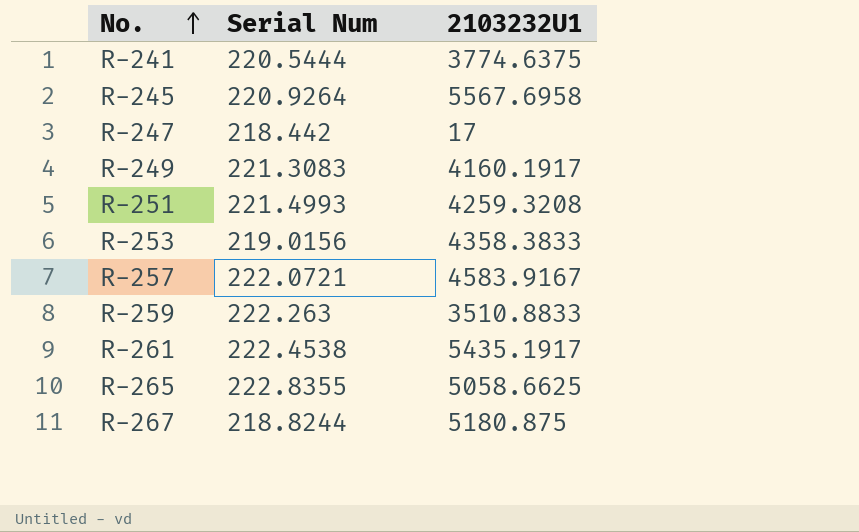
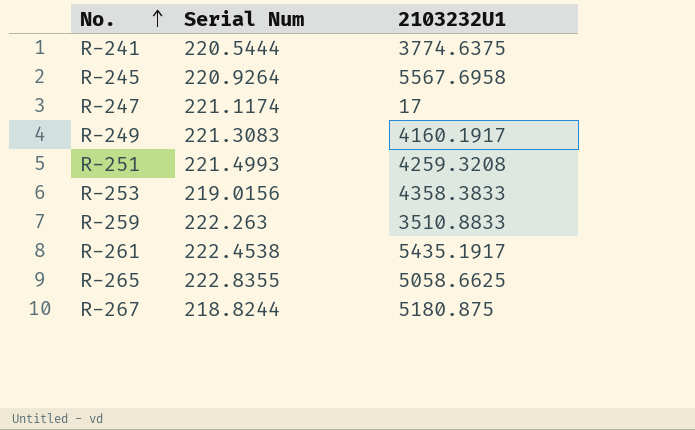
row R-257: 222.0721 | 4583.9167 -> none
R-247 | Serial Num: 218.442 -> 221.1174

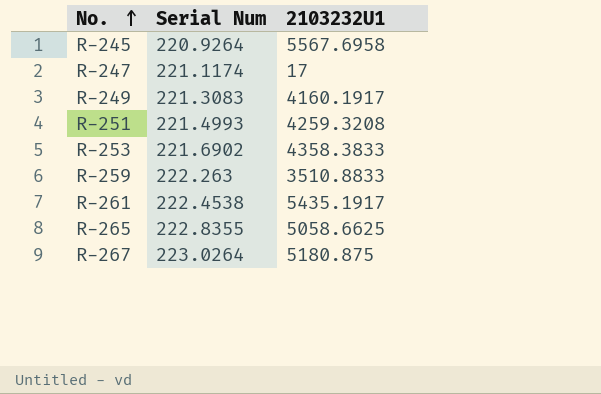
row R-241: 220.5444 | 3774.6375 -> none
R-253 | Serial Num: 219.0156 -> 221.6902
R-267 | Serial Num: 218.8244 -> 223.0264

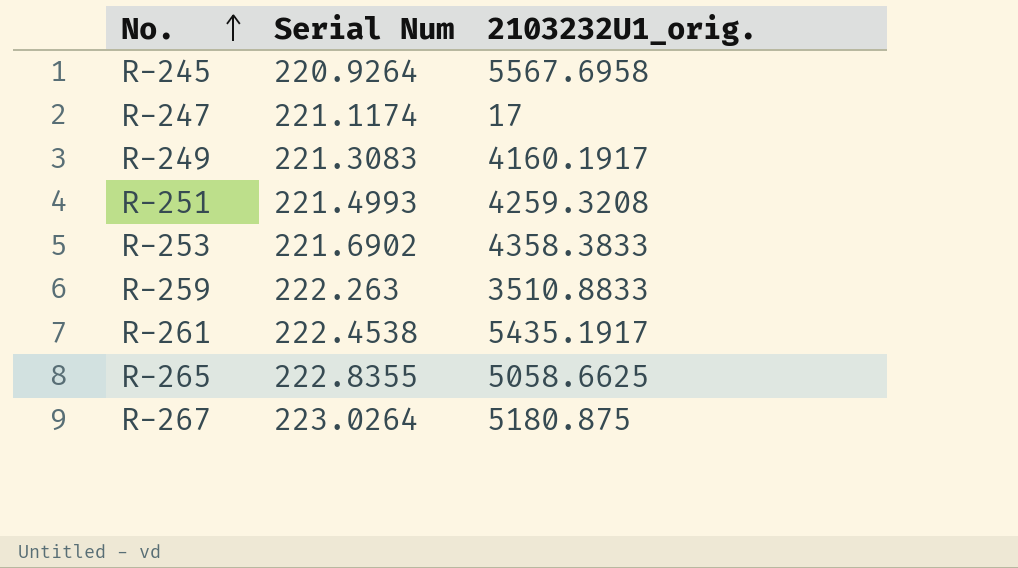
column name: 2103232U1 -> 2103232U1_orig.

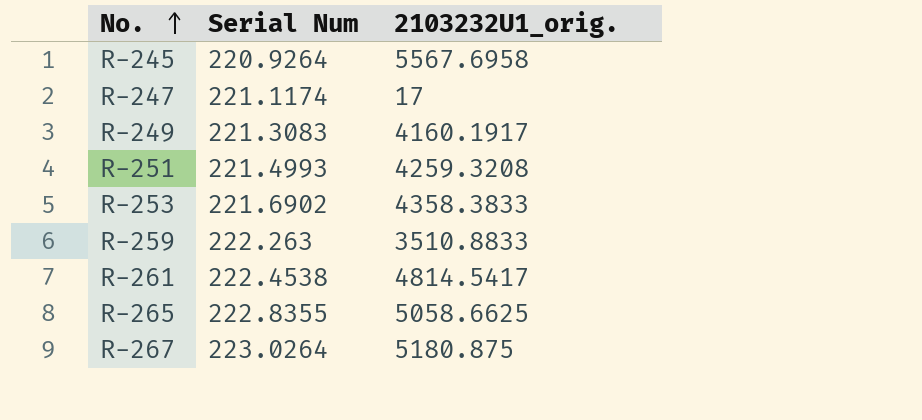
R-261 | 2103232U1_orig.: 5435.1917 -> 4814.5417

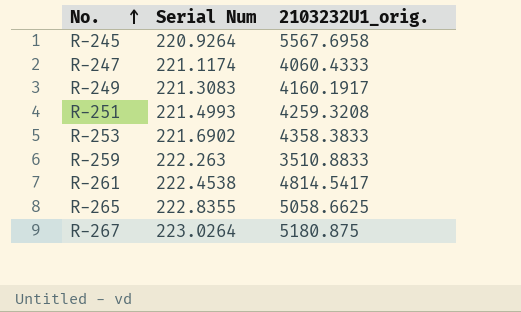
R-247 | 2103232U1_orig.: 17 -> 4060.4333

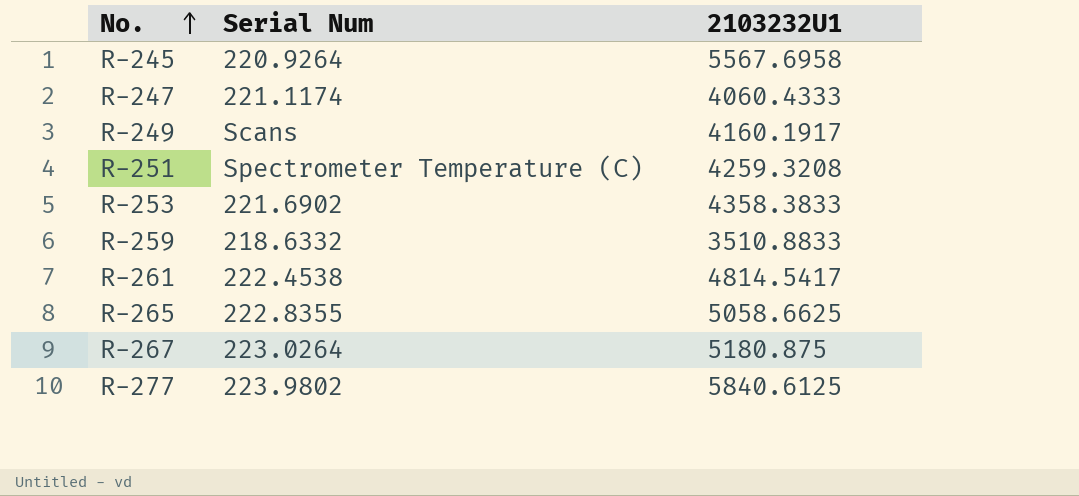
column name: 2103232U1_orig. -> 2103232U1
R-249 | Serial Num: 221.3083 -> Scans
R-251 | Serial Num: 221.4993 -> Spectrometer Temperature (C)
R-259 | Serial Num: 222.263 -> 218.6332
row R-277: none -> 223.9802 | 5840.6125

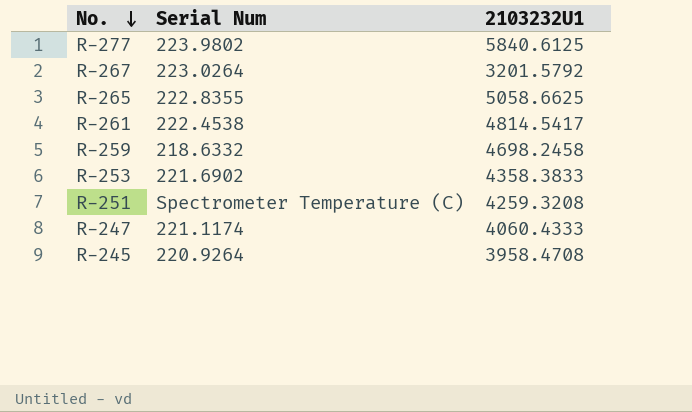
row order: No. ascending -> No. descending
row R-249: Scans | 4160.1917 -> none
R-267 | 2103232U1: 5180.875 -> 3201.5792
R-259 | 2103232U1: 3510.8833 -> 4698.2458
R-245 | 2103232U1: 5567.6958 -> 3958.4708

